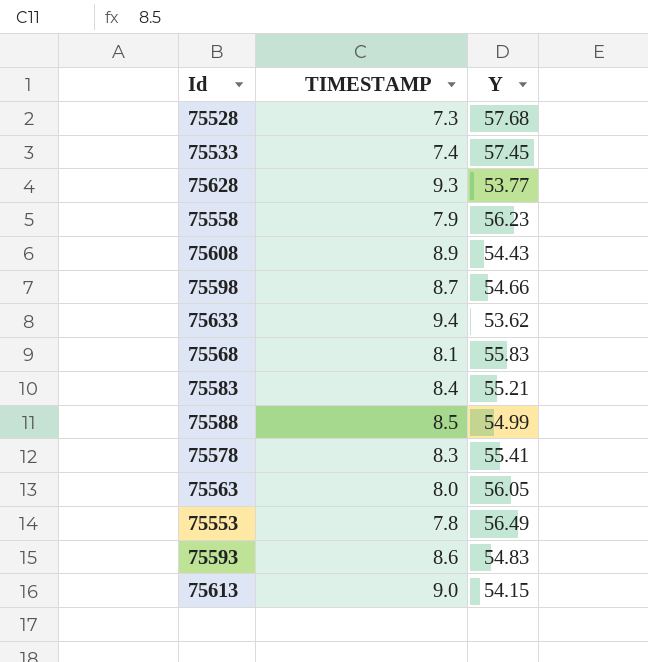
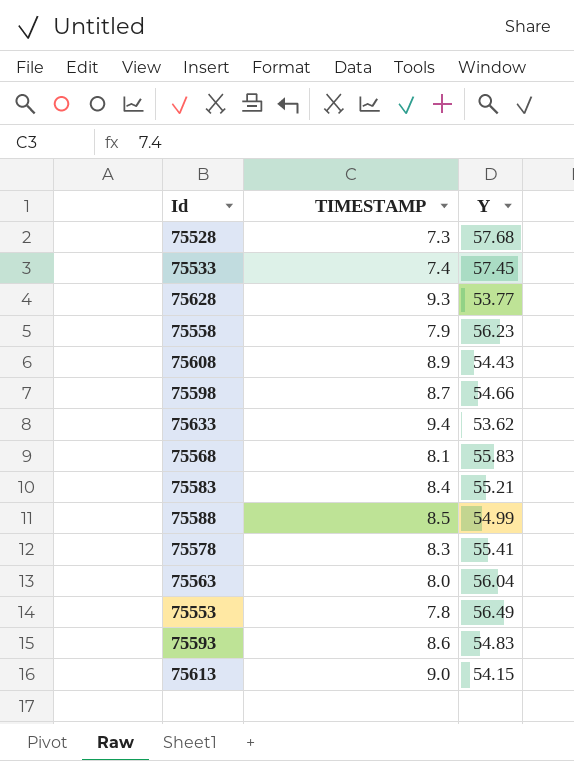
75563 | Y: 56.05 -> 56.04

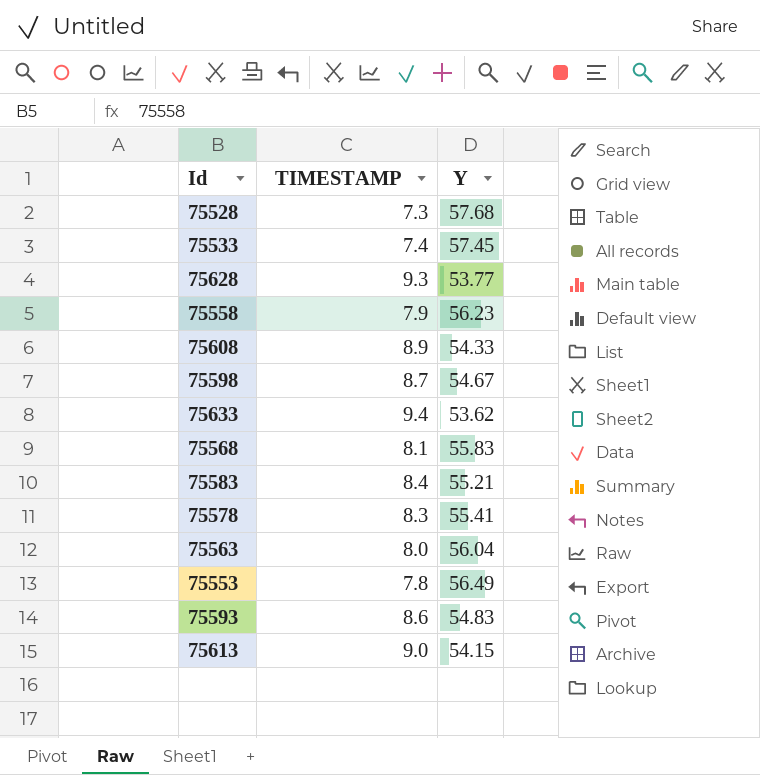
row 75588: 8.5 | 54.99 -> none
75608 | Y: 54.43 -> 54.33
75598 | Y: 54.66 -> 54.67

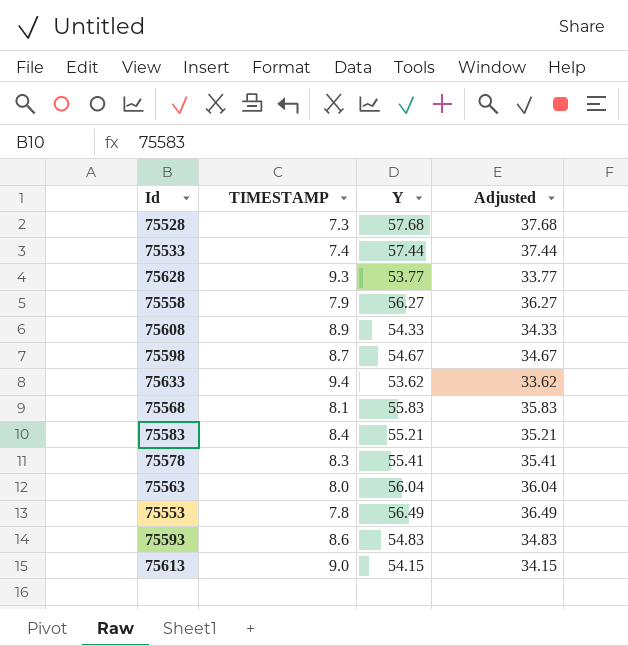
column Adjusted | formula: none -> [Y] - 20
75533 | Y: 57.45 -> 57.44
75558 | Y: 56.23 -> 56.27

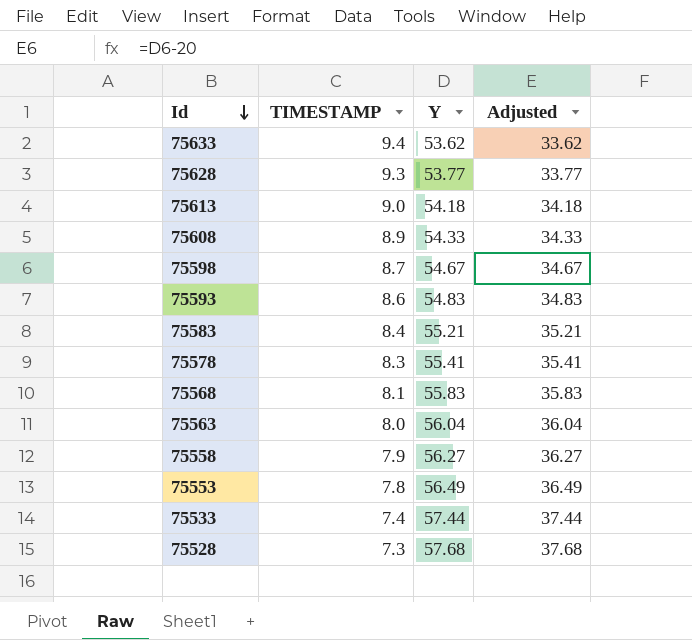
row order: none -> Id descending
75613 | Y: 54.15 -> 54.18
75613 | Adjusted: 34.15 -> 34.18

